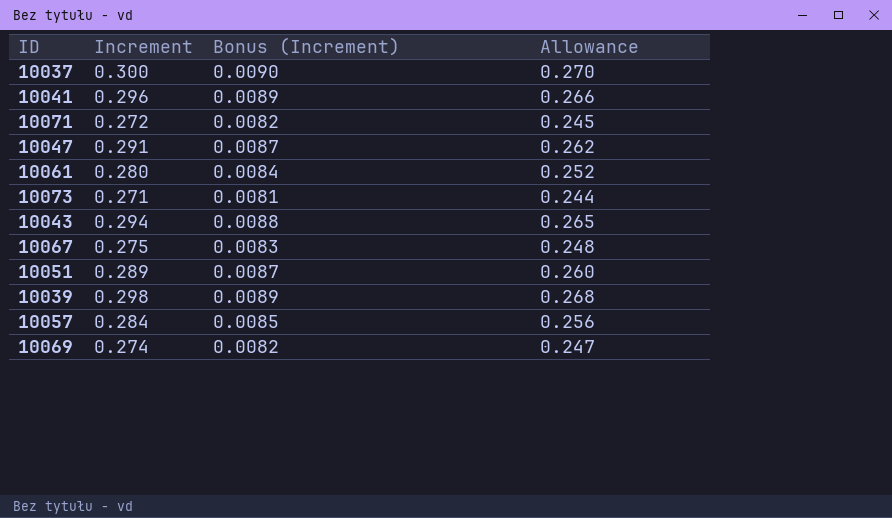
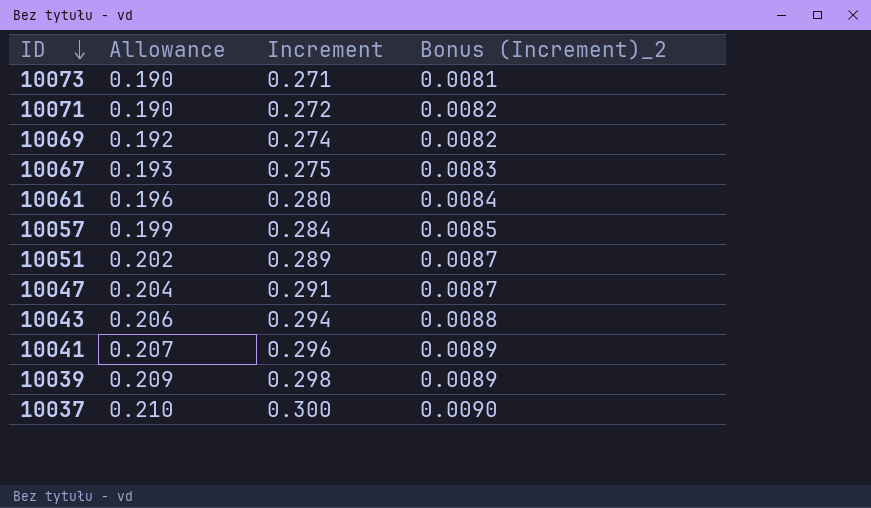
row order: none -> ID descending
column Allowance | formula: [Increment] * 0.9 -> [Increment] * 0.7
column Allowance | position: 4 -> 2
column name: Bonus (Increment) -> Bonus (Increment)_2

